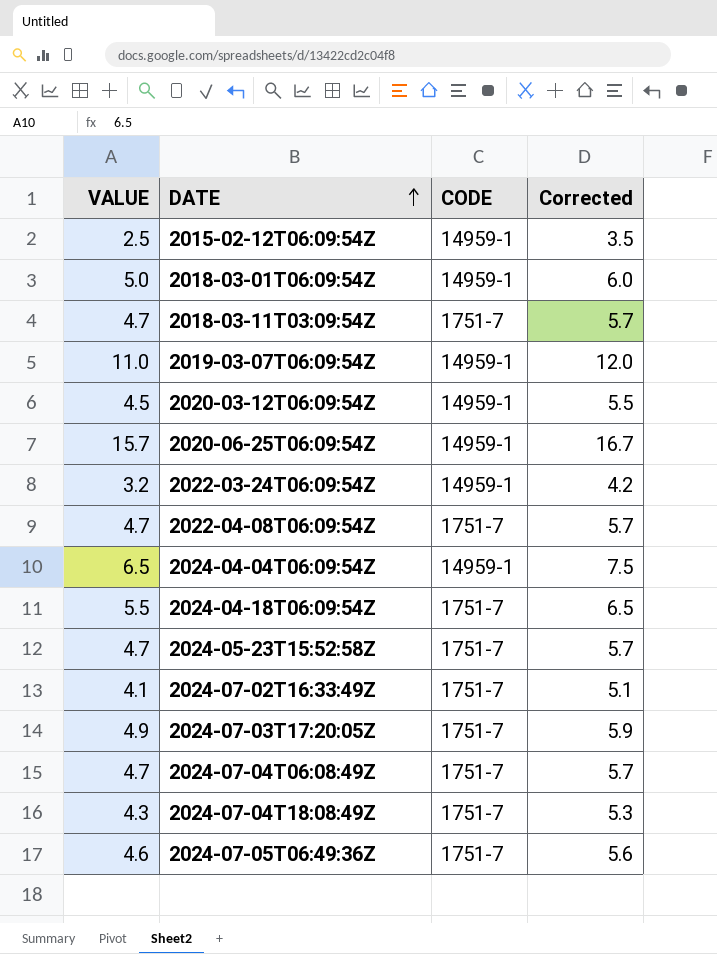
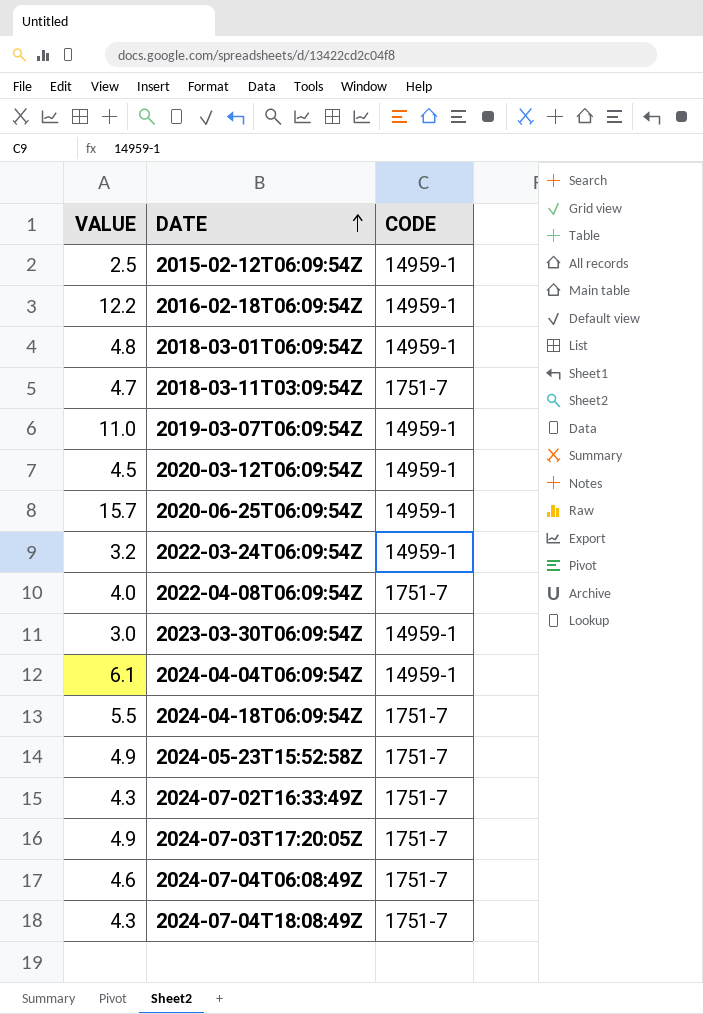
column Corrected | formula: [VALUE] + 1 -> none
row 2024-07-05T06:49:36Z: 4.6 | 1751-7 | 5.6 -> none
row 2016-02-18T06:09:54Z: none -> 12.2 | 14959-1
2018-03-01T06:09:54Z | VALUE: 5.0 -> 4.8
2022-04-08T06:09:54Z | VALUE: 4.7 -> 4.0
row 2023-03-30T06:09:54Z: none -> 3.0 | 14959-1
2024-04-04T06:09:54Z | VALUE: 6.5 -> 6.1
2024-05-23T15:52:58Z | VALUE: 4.7 -> 4.9
2024-07-02T16:33:49Z | VALUE: 4.1 -> 4.3
2024-07-04T06:08:49Z | VALUE: 4.7 -> 4.6

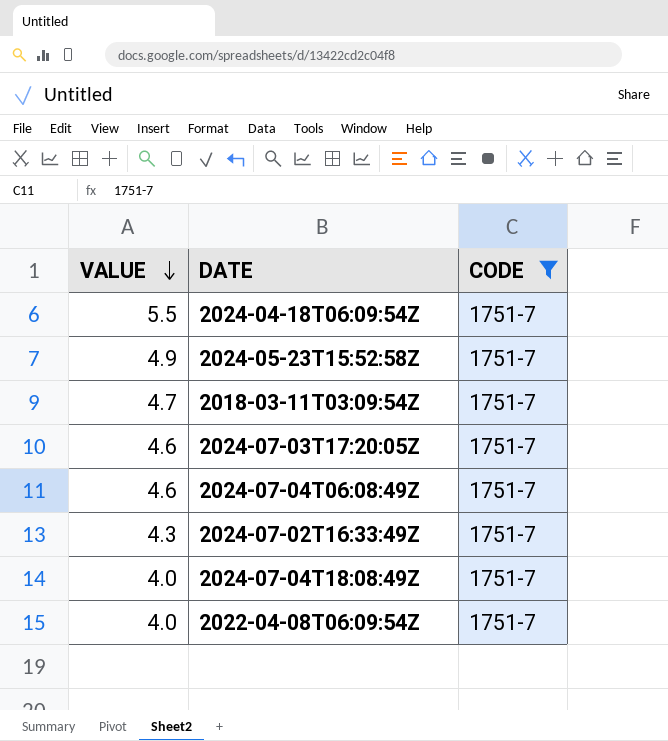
filter: none -> CODE = 1751-7
row order: DATE ascending -> VALUE descending
2024-07-03T17:20:05Z | VALUE: 4.9 -> 4.6
2024-07-04T18:08:49Z | VALUE: 4.3 -> 4.0

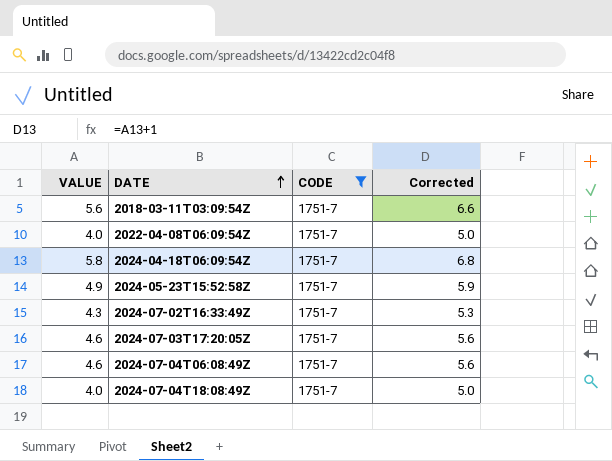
row order: VALUE descending -> DATE ascending
column Corrected | formula: none -> [VALUE] + 1
2018-03-11T03:09:54Z | VALUE: 4.7 -> 5.6
2024-04-18T06:09:54Z | VALUE: 5.5 -> 5.8

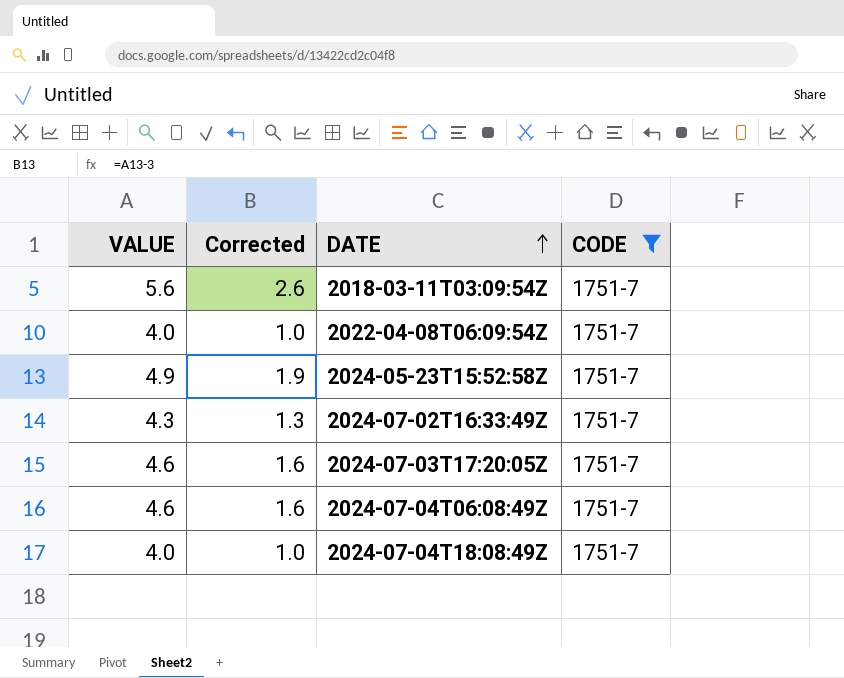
column Corrected | formula: [VALUE] + 1 -> [VALUE] - 3
column Corrected | position: 4 -> 2
row 2024-04-18T06:09:54Z: 5.8 | 1751-7 | 6.8 -> none

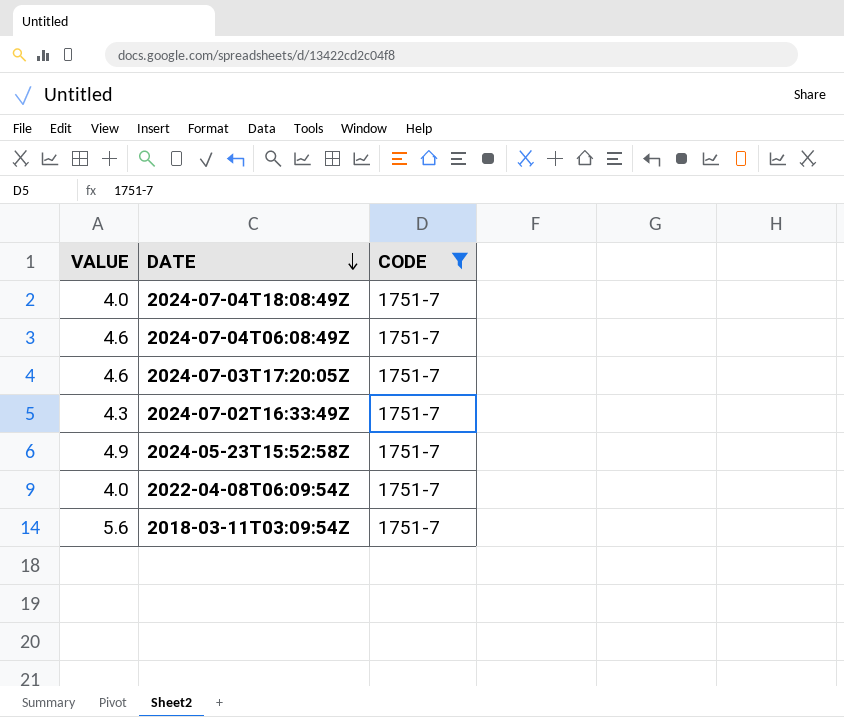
row order: DATE ascending -> DATE descending
column Corrected | formula: [VALUE] - 3 -> none

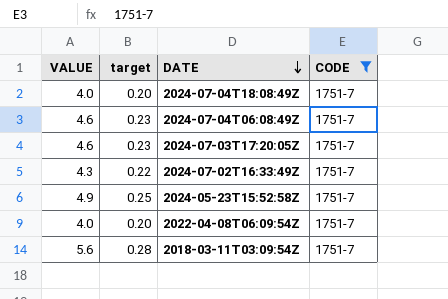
column target | formula: none -> [VALUE] * 0.05

